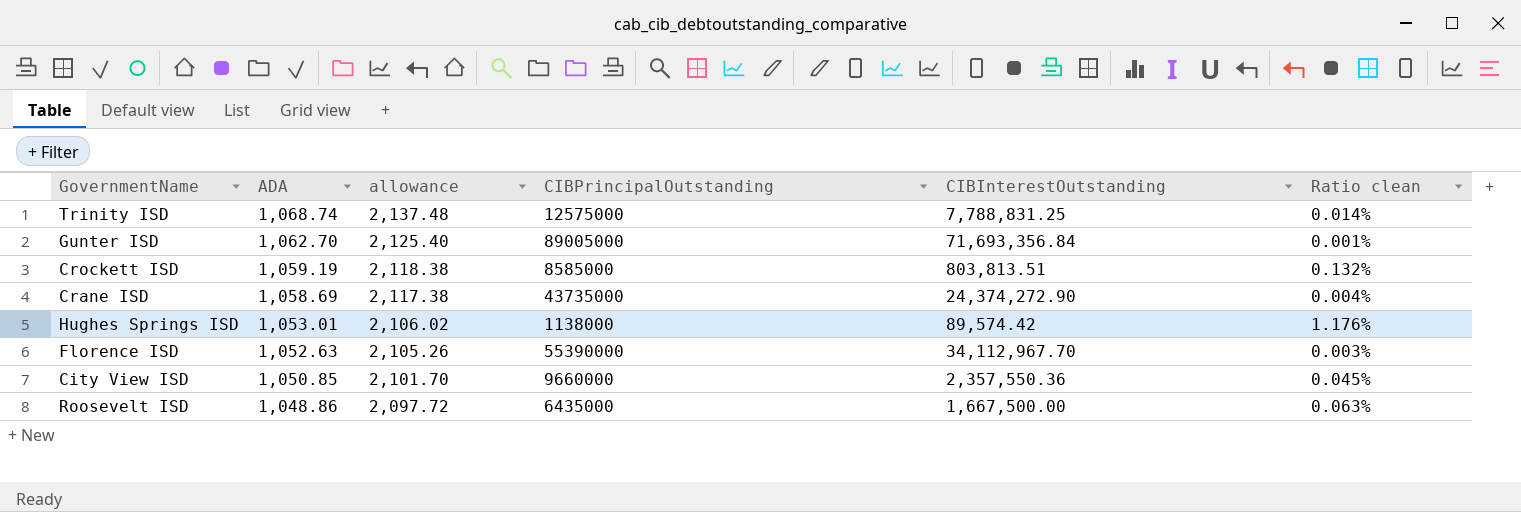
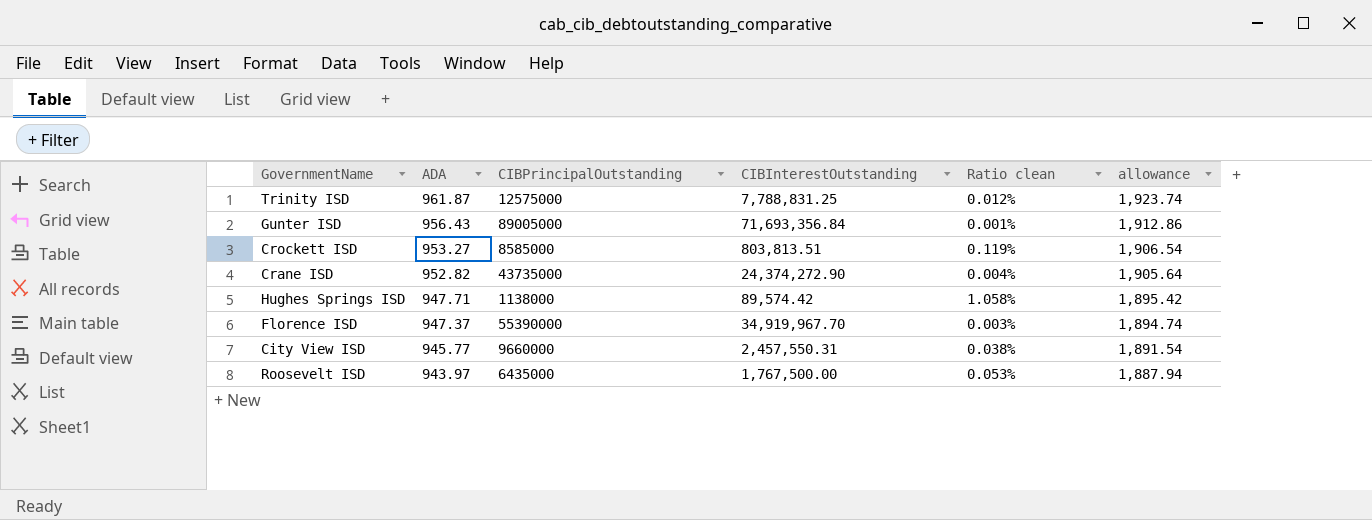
column allowance | position: 3 -> 6
Trinity ISD | ADA: 1,068.74 -> 961.87
Trinity ISD | Ratio clean: 0.014% -> 0.012%
Trinity ISD | allowance: 2,137.48 -> 1,923.74
Gunter ISD | ADA: 1,062.70 -> 956.43
Gunter ISD | allowance: 2,125.40 -> 1,912.86
Crockett ISD | ADA: 1,059.19 -> 953.27
Crockett ISD | Ratio clean: 0.132% -> 0.119%
Crockett ISD | allowance: 2,118.38 -> 1,906.54
Crane ISD | ADA: 1,058.69 -> 952.82
Crane ISD | allowance: 2,117.38 -> 1,905.64
Hughes Springs ISD | ADA: 1,053.01 -> 947.71
Hughes Springs ISD | Ratio clean: 1.176% -> 1.058%
Hughes Springs ISD | allowance: 2,106.02 -> 1,895.42
Florence ISD | ADA: 1,052.63 -> 947.37
Florence ISD | CIBInterestOutstanding: 34,112,967.70 -> 34,919,967.70
Florence ISD | allowance: 2,105.26 -> 1,894.74
City View ISD | ADA: 1,050.85 -> 945.77
City View ISD | CIBInterestOutstanding: 2,357,550.36 -> 2,457,550.31
City View ISD | Ratio clean: 0.045% -> 0.038%
City View ISD | allowance: 2,101.70 -> 1,891.54
Roosevelt ISD | ADA: 1,048.86 -> 943.97
Roosevelt ISD | CIBInterestOutstanding: 1,667,500.00 -> 1,767,500.00
Roosevelt ISD | Ratio clean: 0.063% -> 0.053%
Roosevelt ISD | allowance: 2,097.72 -> 1,887.94

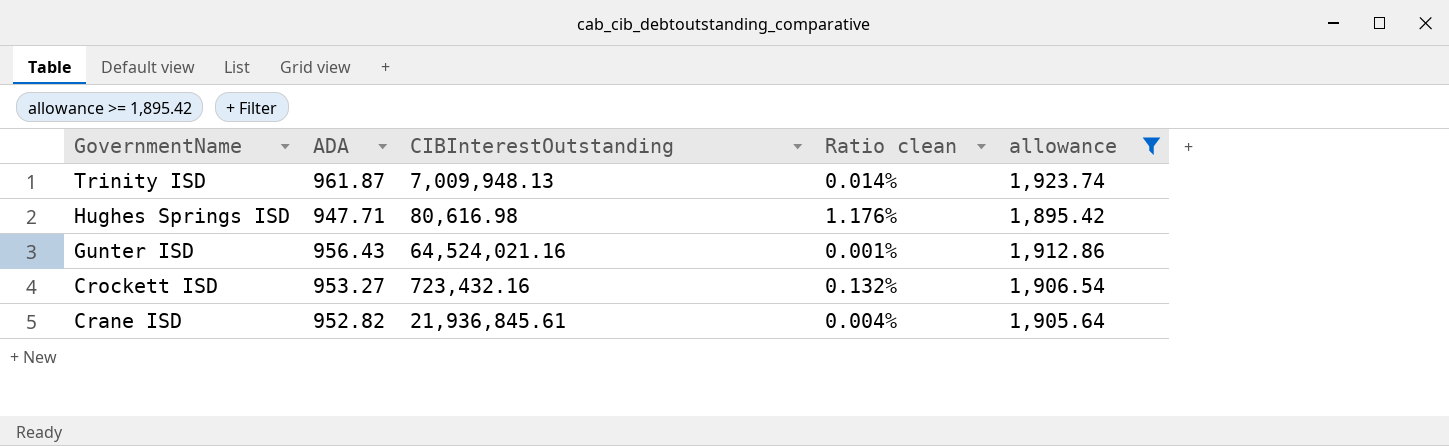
filter: none -> allowance >= 1,895.42
row order: ADA descending -> GovernmentName descending
column CIBPrincipalOutstanding | position: 3 -> none
Trinity ISD | CIBInterestOutstanding: 7,788,831.25 -> 7,009,948.13
Trinity ISD | Ratio clean: 0.012% -> 0.014%
Hughes Springs ISD | CIBInterestOutstanding: 89,574.42 -> 80,616.98
Hughes Springs ISD | Ratio clean: 1.058% -> 1.176%
Gunter ISD | CIBInterestOutstanding: 71,693,356.84 -> 64,524,021.16
Crockett ISD | CIBInterestOutstanding: 803,813.51 -> 723,432.16
Crockett ISD | Ratio clean: 0.119% -> 0.132%
Crane ISD | CIBInterestOutstanding: 24,374,272.90 -> 21,936,845.61

